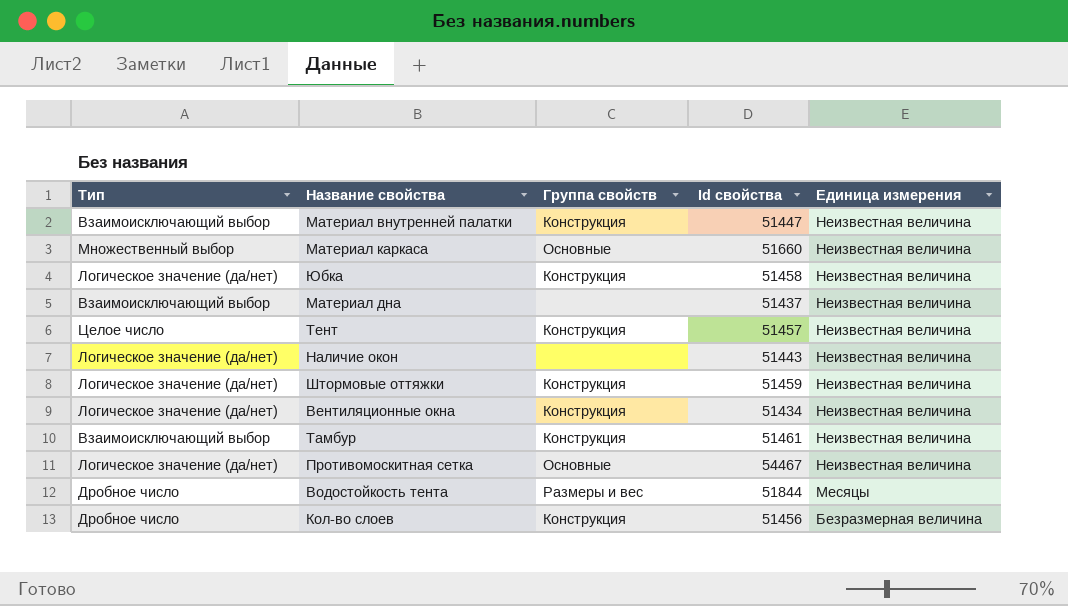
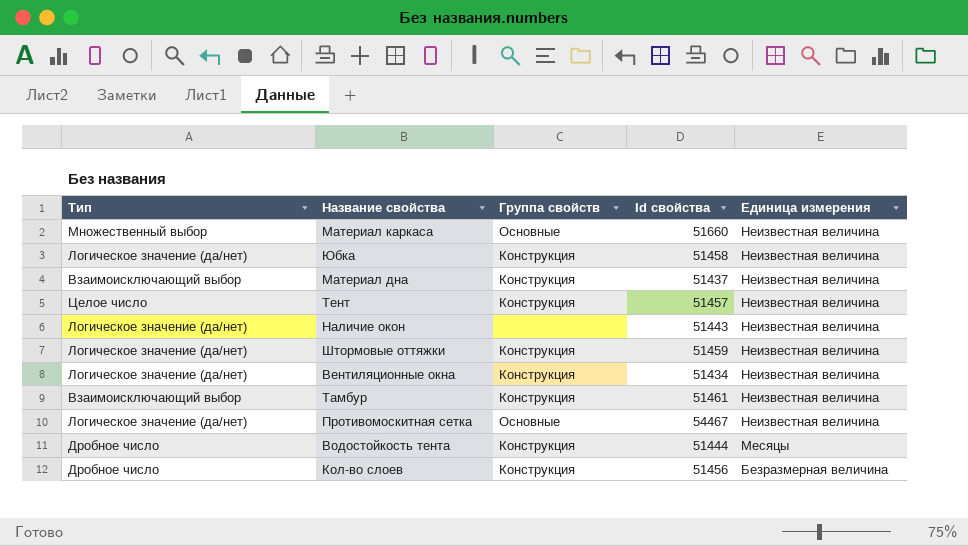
row Материал внутренней палатки: Взаимоисключающий выбор | Конструкция | 51447 | Неизвестная величина -> none
Материал дна | Группа свойств: none -> Конструкция
Водостойкость тента | Группа свойств: Размеры и вес -> Конструкция
Водостойкость тента | Id свойства: 51844 -> 51444

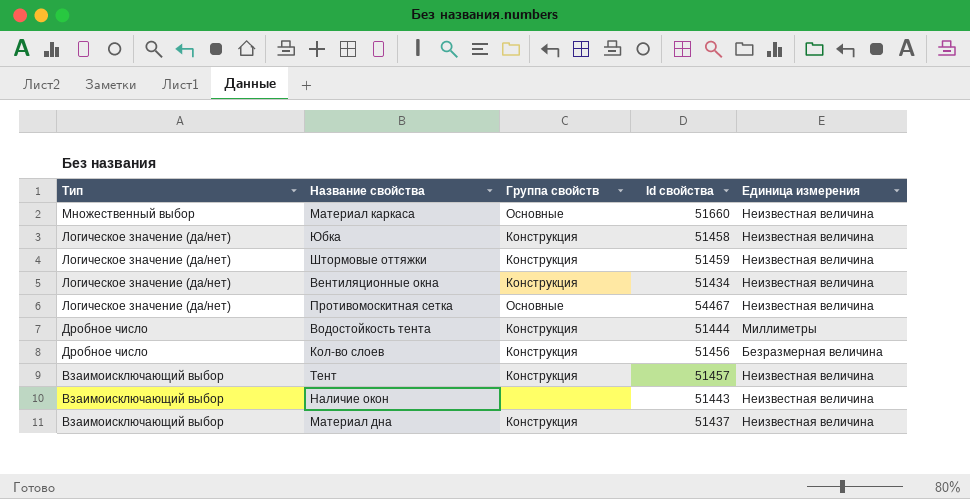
row order: Единица измерения descending -> Тип descending
row Тамбур: Взаимоисключающий выбор | Конструкция | 51461 | Неизвестная величина -> none
Водостойкость тента | Единица измерения: Месяцы -> Миллиметры
Тент | Тип: Целое число -> Взаимоисключающий выбор
Наличие окон | Тип: Логическое значение (да/нет) -> Взаимоисключающий выбор

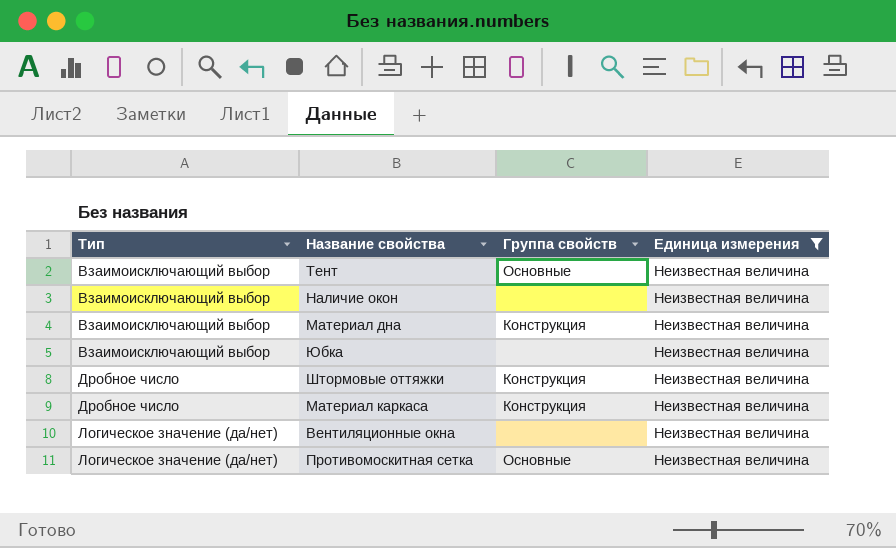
filter: none -> Единица измерения = Неизвестная величина
row order: Тип descending -> Тип ascending
column Id свойства | position: 4 -> none
Тент | Группа свойств: Конструкция -> Основные
Юбка | Тип: Логическое значение (да/нет) -> Взаимоисключающий выбор
Юбка | Группа свойств: Конструкция -> none
Штормовые оттяжки | Тип: Логическое значение (да/нет) -> Дробное число
Материал каркаса | Тип: Множественный выбор -> Дробное число
Материал каркаса | Группа свойств: Основные -> Конструкция
Вентиляционные окна | Группа свойств: Конструкция -> none

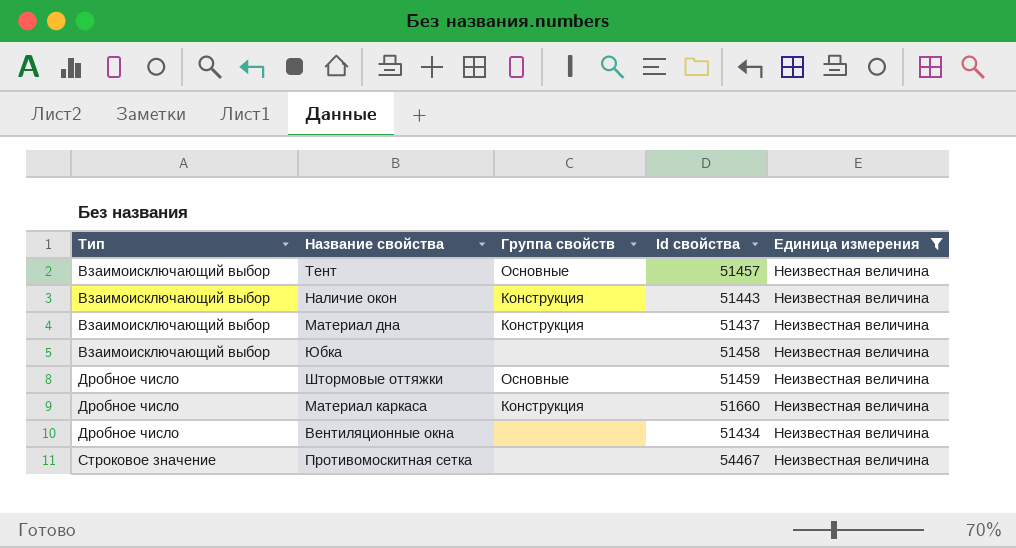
column Id свойства | position: none -> 4
Наличие окон | Группа свойств: none -> Конструкция
Штормовые оттяжки | Группа свойств: Конструкция -> Основные
Вентиляционные окна | Тип: Логическое значение (да/нет) -> Дробное число
Противомоскитная сетка | Тип: Логическое значение (да/нет) -> Строковое значение
Противомоскитная сетка | Группа свойств: Основные -> none

